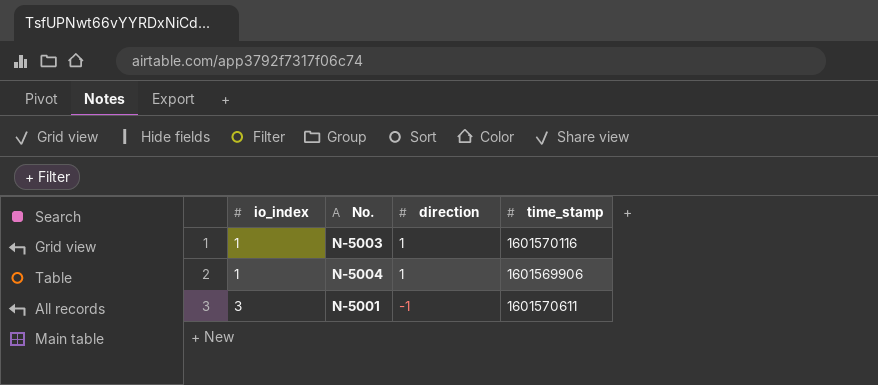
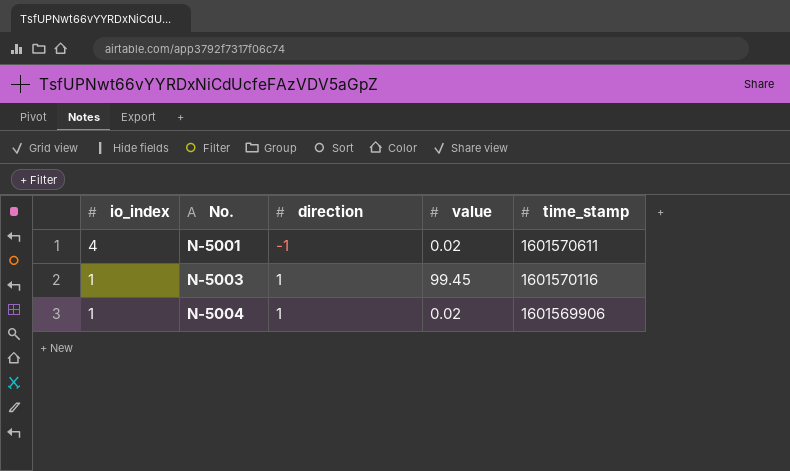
row order: io_index ascending -> io_index descending
column value | position: none -> 4
N-5001 | io_index: 3 -> 4

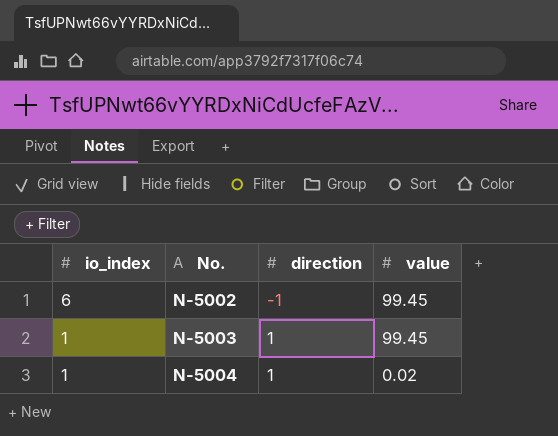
column time_stamp | position: 5 -> none
row N-5001: 4 | -1 | 0.02 | 1601570611 -> none
row N-5002: none -> 6 | -1 | 99.45

